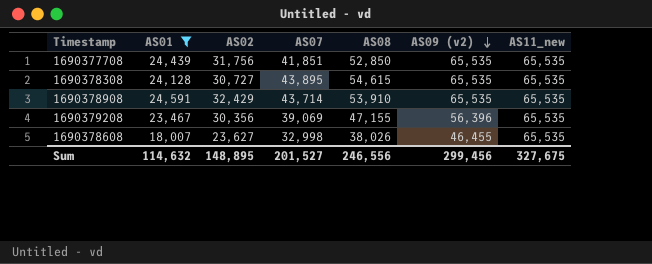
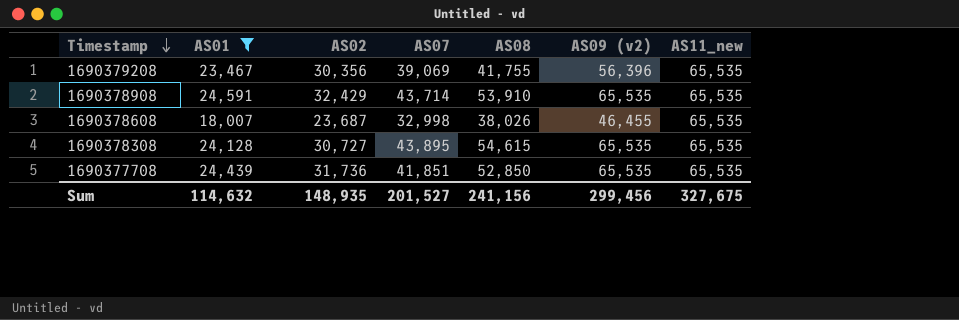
row order: AS09 (v2) descending -> Timestamp descending
1690379208 | AS08: 47,155 -> 41,755
1690378608 | AS02: 23,627 -> 23,687
1690377708 | AS02: 31,756 -> 31,736
Sum | AS02: 148,895 -> 148,935
Sum | AS08: 246,556 -> 241,156

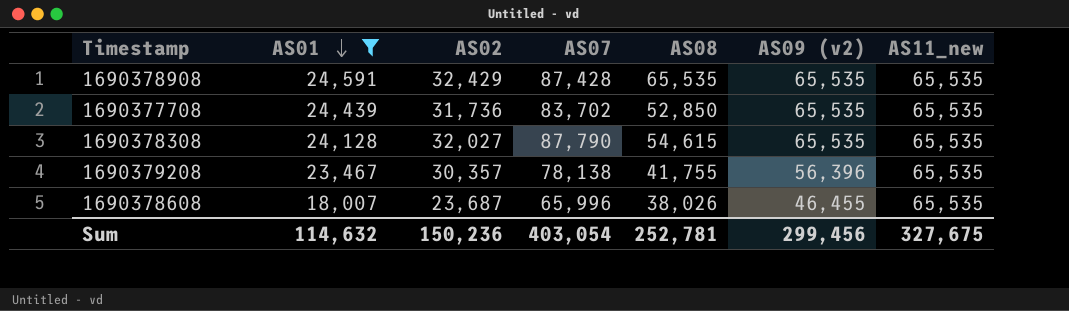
row order: Timestamp descending -> AS01 descending
1690378908 | AS07: 43,714 -> 87,428
1690378908 | AS08: 53,910 -> 65,535
1690377708 | AS07: 41,851 -> 83,702
1690378308 | AS02: 30,727 -> 32,027
1690378308 | AS07: 43,895 -> 87,790
1690379208 | AS02: 30,356 -> 30,357
1690379208 | AS07: 39,069 -> 78,138
1690378608 | AS07: 32,998 -> 65,996
Sum | AS02: 148,935 -> 150,236
Sum | AS07: 201,527 -> 403,054
Sum | AS08: 241,156 -> 252,781

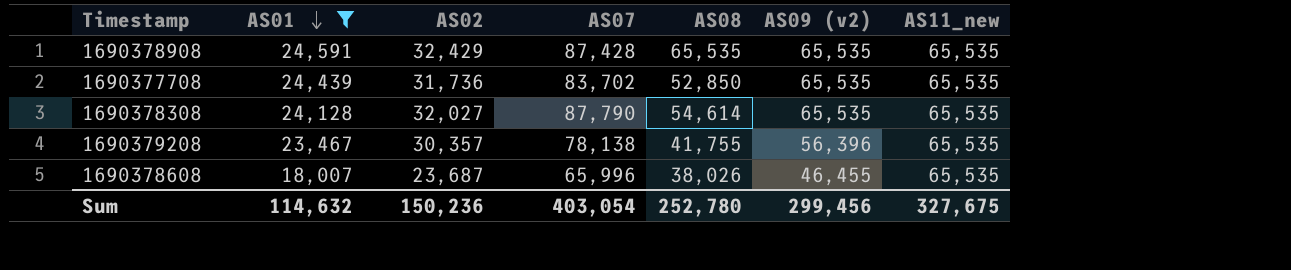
1690378308 | AS08: 54,615 -> 54,614
Sum | AS08: 252,781 -> 252,780

